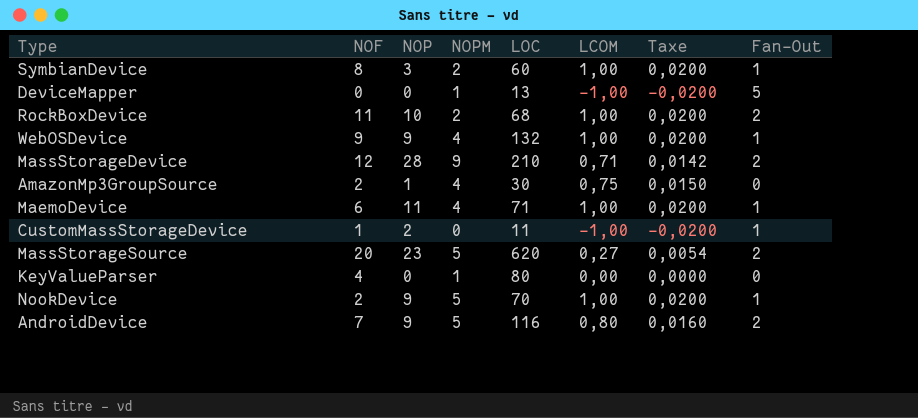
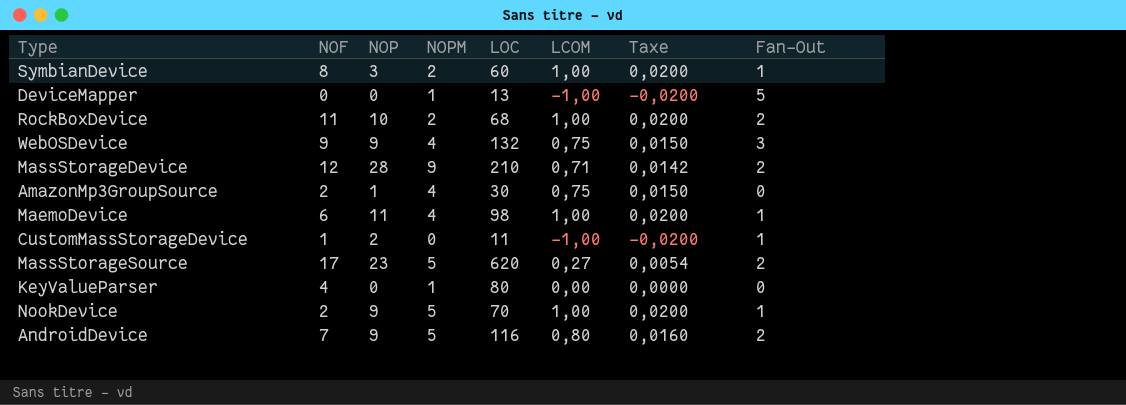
WebOSDevice | LCOM: 1,00 -> 0,75
WebOSDevice | Taxe: 0,0200 -> 0,0150
WebOSDevice | Fan-Out: 1 -> 3
MaemoDevice | LOC: 71 -> 98
MassStorageSource | NOF: 20 -> 17

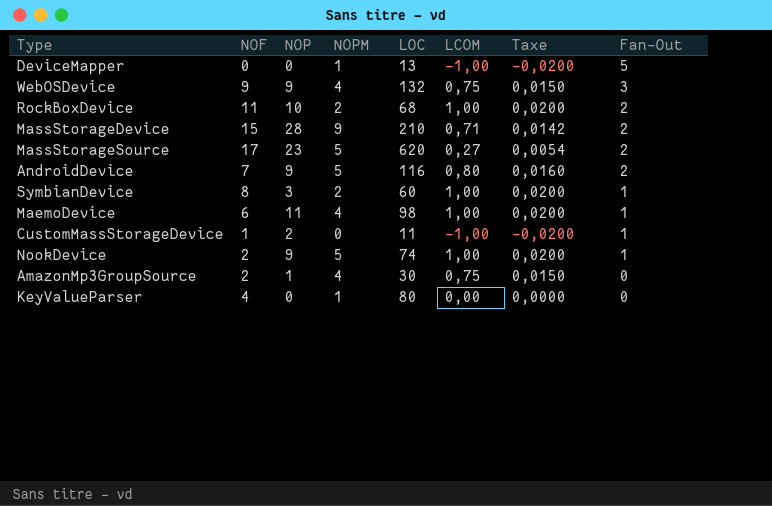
row order: none -> Fan-Out descending
MassStorageDevice | NOF: 12 -> 15
NookDevice | LOC: 70 -> 74

